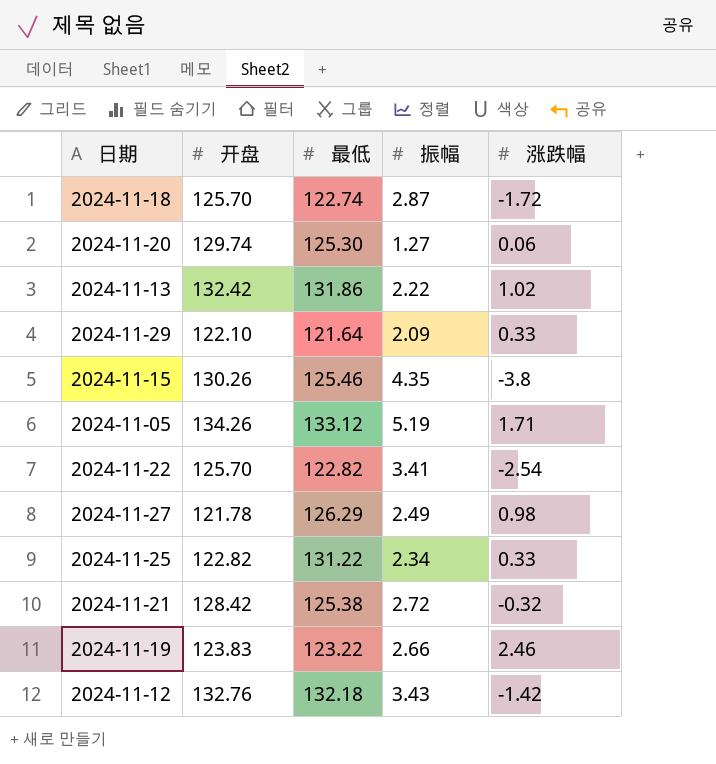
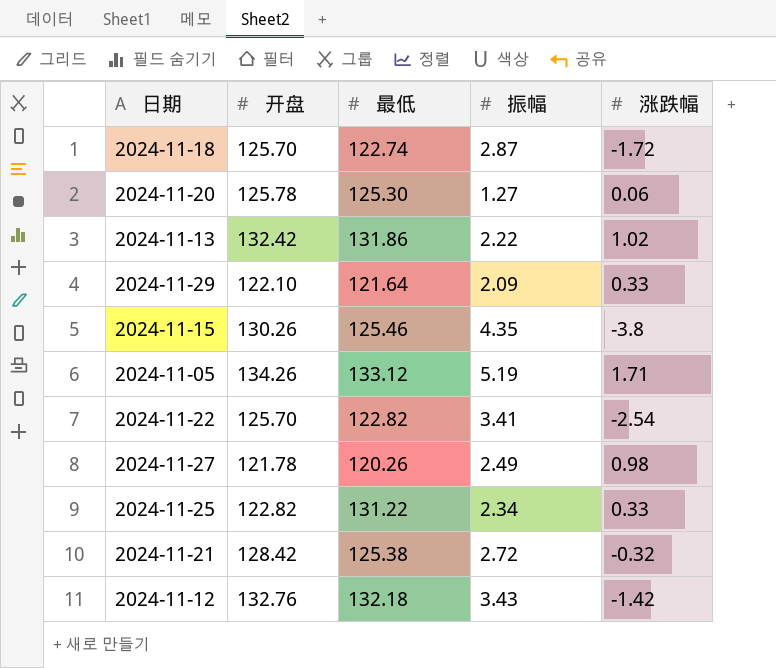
row 2024-11-19: 123.83 | 123.22 | 2.66 | 2.46 -> none
2024-11-20 | 开盘: 129.74 -> 125.78
2024-11-27 | 最低: 126.29 -> 120.26

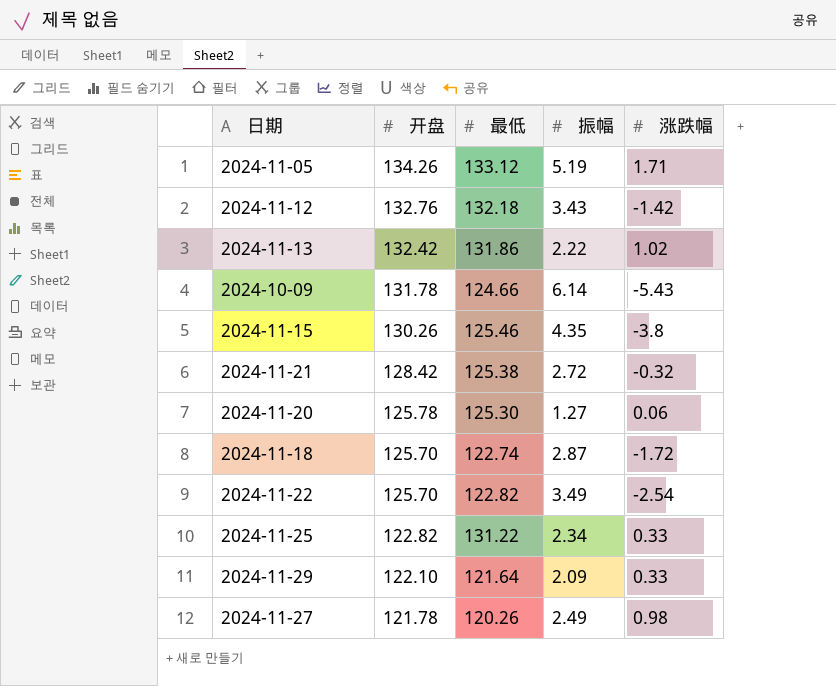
row order: none -> 开盘 descending
row 2024-10-09: none -> 131.78 | 124.66 | 6.14 | -5.43
2024-11-22 | 振幅: 3.41 -> 3.49

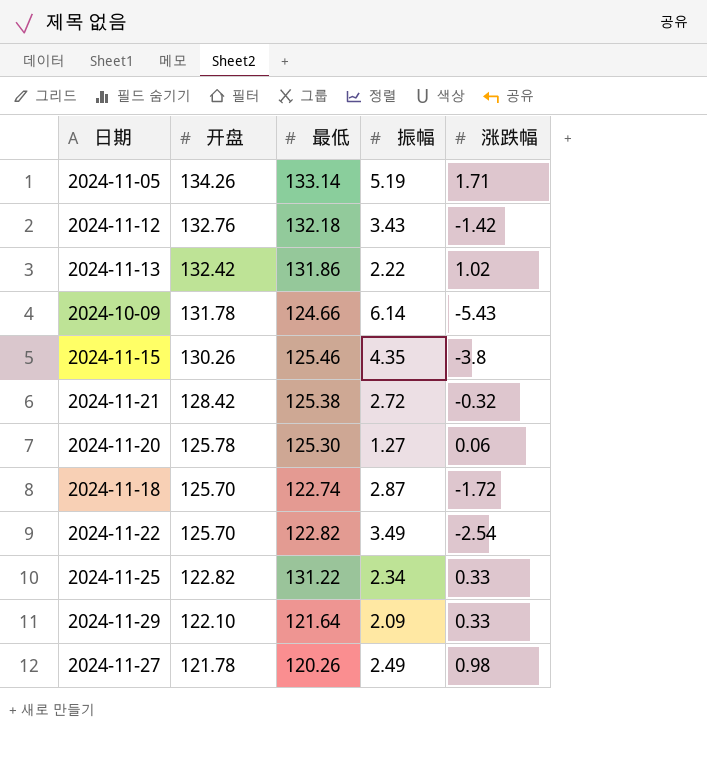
2024-11-05 | 最低: 133.12 -> 133.14

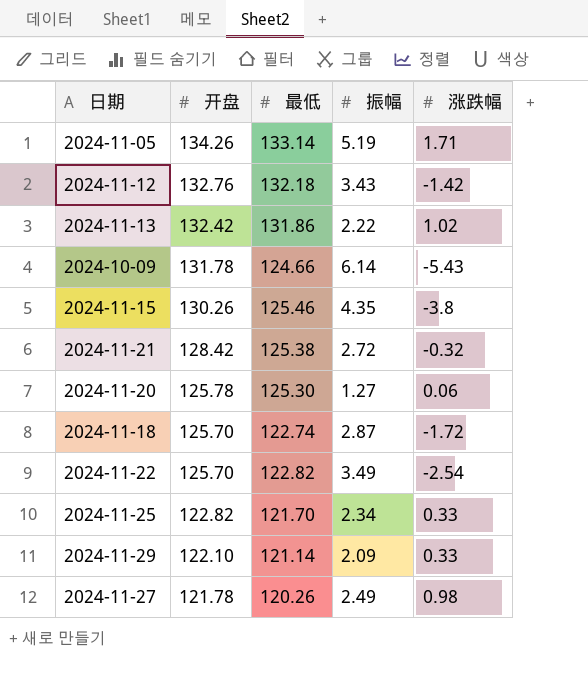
2024-11-25 | 最低: 131.22 -> 121.70
2024-11-29 | 最低: 121.64 -> 121.14

